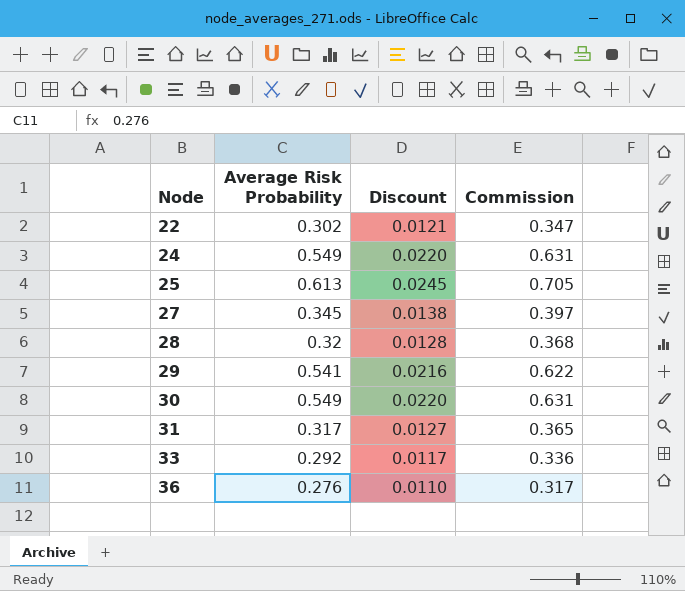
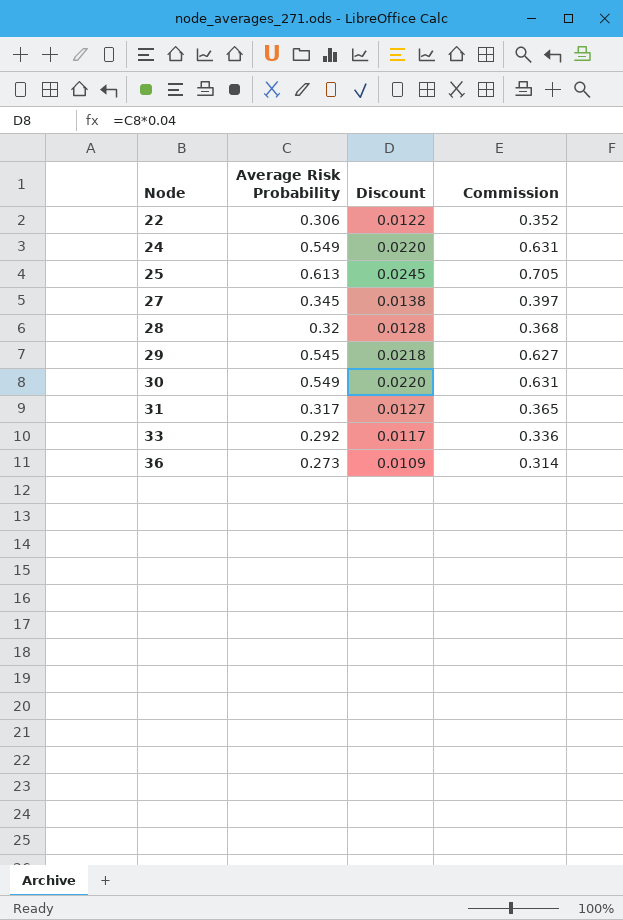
22 | Average Risk Probability: 0.302 -> 0.306
22 | Discount: 0.0121 -> 0.0122
22 | Commission: 0.347 -> 0.352
29 | Average Risk Probability: 0.541 -> 0.545
29 | Discount: 0.0216 -> 0.0218
29 | Commission: 0.622 -> 0.627
36 | Average Risk Probability: 0.276 -> 0.273
36 | Discount: 0.0110 -> 0.0109
36 | Commission: 0.317 -> 0.314

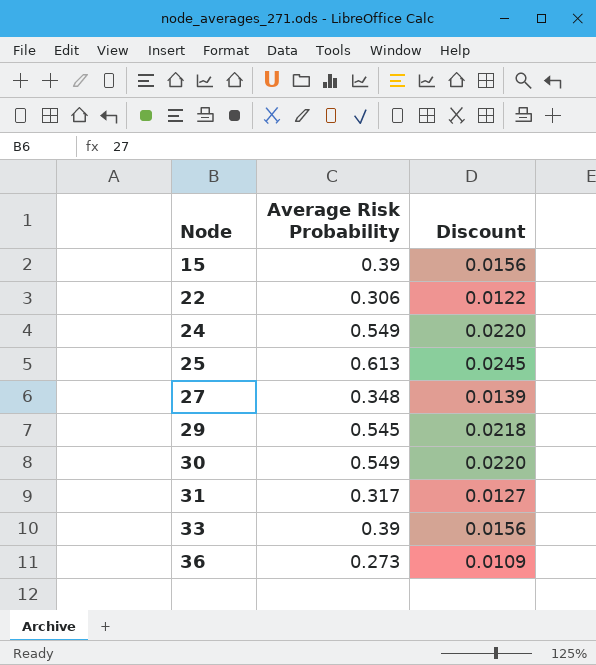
column Commission | formula: [Average Risk Probability] * 1.15 -> none
row 28: 0.32 | 0.0128 | 0.368 -> none
row 15: none -> 0.39 | 0.0156
27 | Average Risk Probability: 0.345 -> 0.348
27 | Discount: 0.0138 -> 0.0139
33 | Average Risk Probability: 0.292 -> 0.39
33 | Discount: 0.0117 -> 0.0156

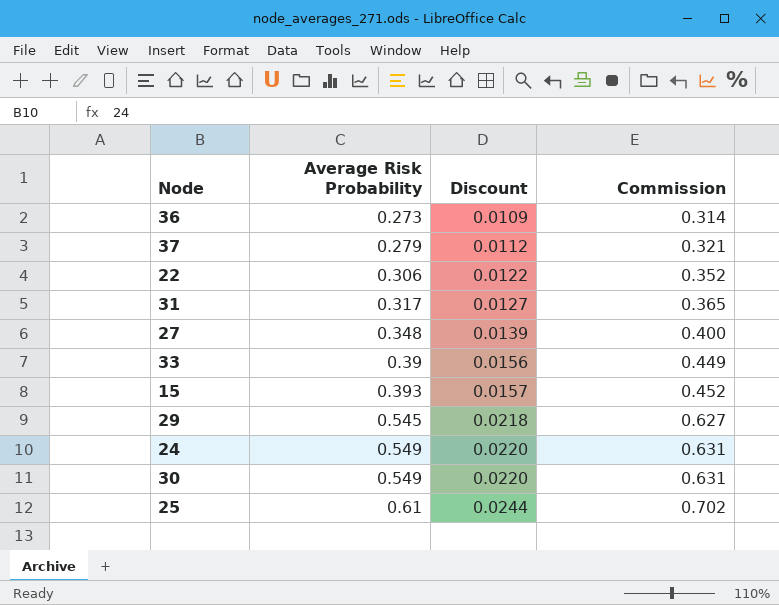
row order: Node ascending -> Average Risk Probability ascending
column Commission | formula: none -> [Average Risk Probability] * 1.15
row 37: none -> 0.279 | 0.0112 | 0.321
15 | Average Risk Probability: 0.39 -> 0.393
15 | Discount: 0.0156 -> 0.0157
25 | Average Risk Probability: 0.613 -> 0.61
25 | Discount: 0.0245 -> 0.0244

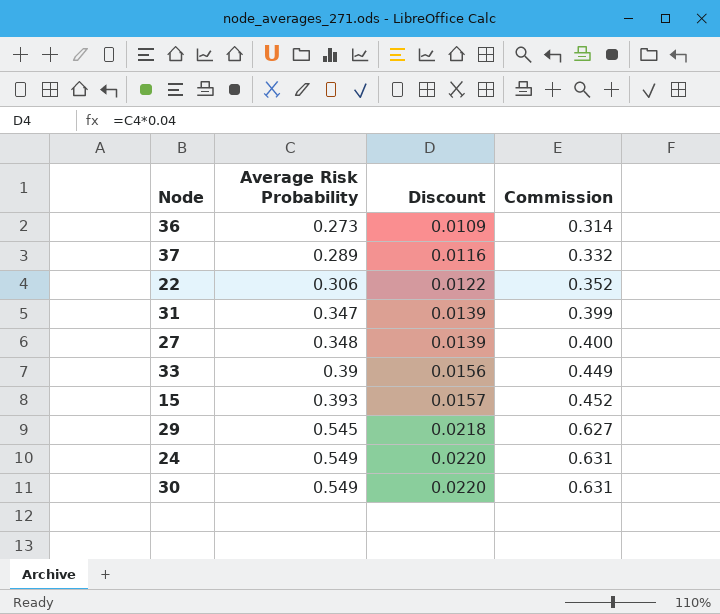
row 25: 0.61 | 0.0244 | 0.702 -> none
37 | Average Risk Probability: 0.279 -> 0.289
37 | Discount: 0.0112 -> 0.0116
37 | Commission: 0.321 -> 0.332
31 | Average Risk Probability: 0.317 -> 0.347
31 | Discount: 0.0127 -> 0.0139
31 | Commission: 0.365 -> 0.399

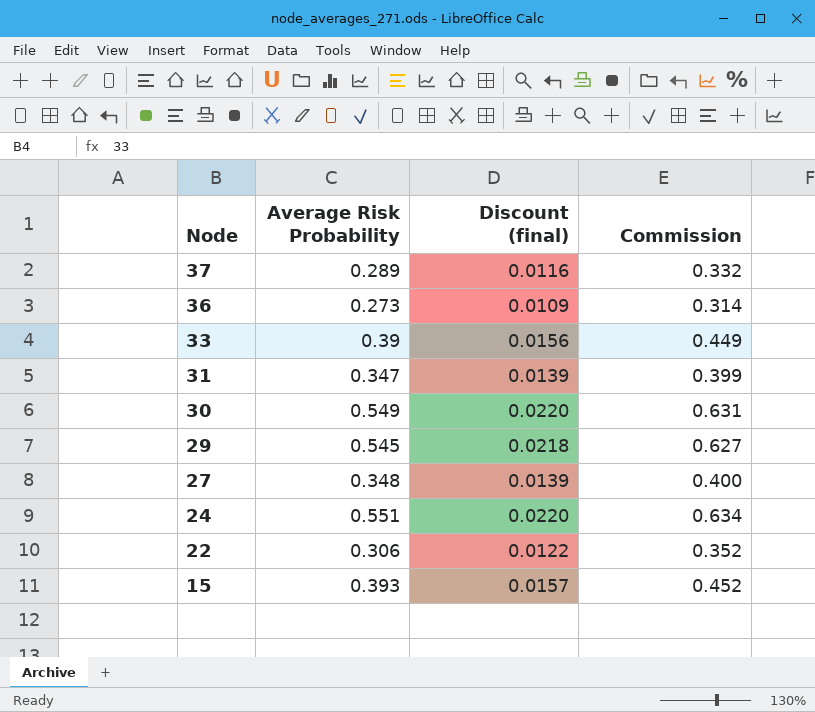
row order: Average Risk Probability ascending -> Node descending
column name: Discount -> Discount (final)
24 | Average Risk Probability: 0.549 -> 0.551
24 | Commission: 0.631 -> 0.634

